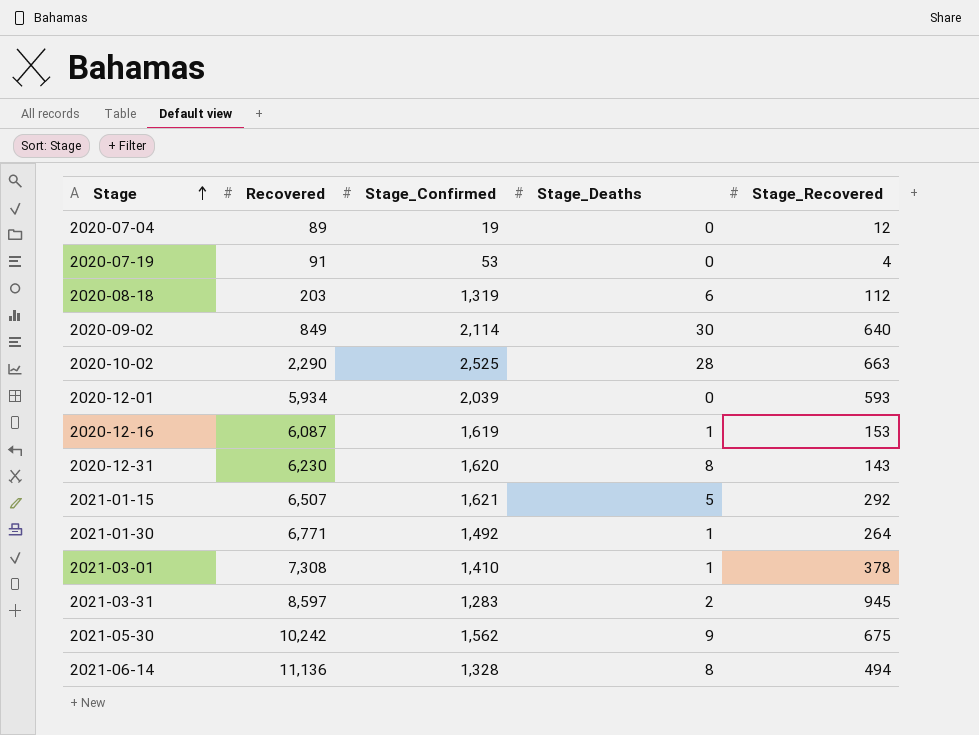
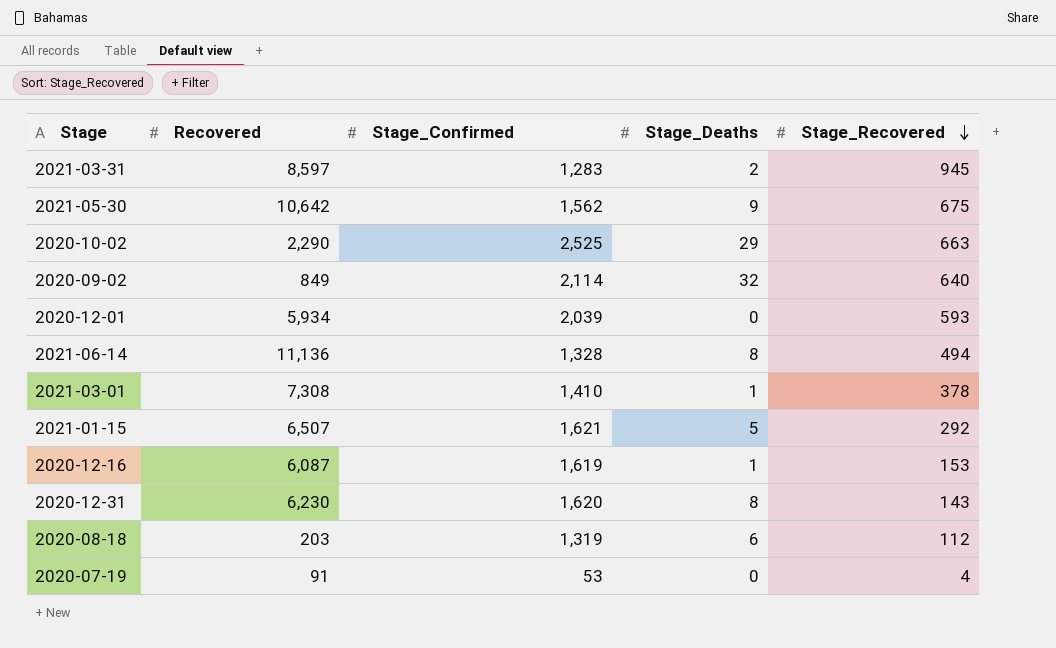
row order: Stage ascending -> Stage_Recovered descending
row 2020-07-04: 89 | 19 | 0 | 12 -> none
row 2021-01-30: 6,771 | 1,492 | 1 | 264 -> none
2021-05-30 | Recovered: 10,242 -> 10,642
2020-10-02 | Stage_Deaths: 28 -> 29
2020-09-02 | Stage_Deaths: 30 -> 32

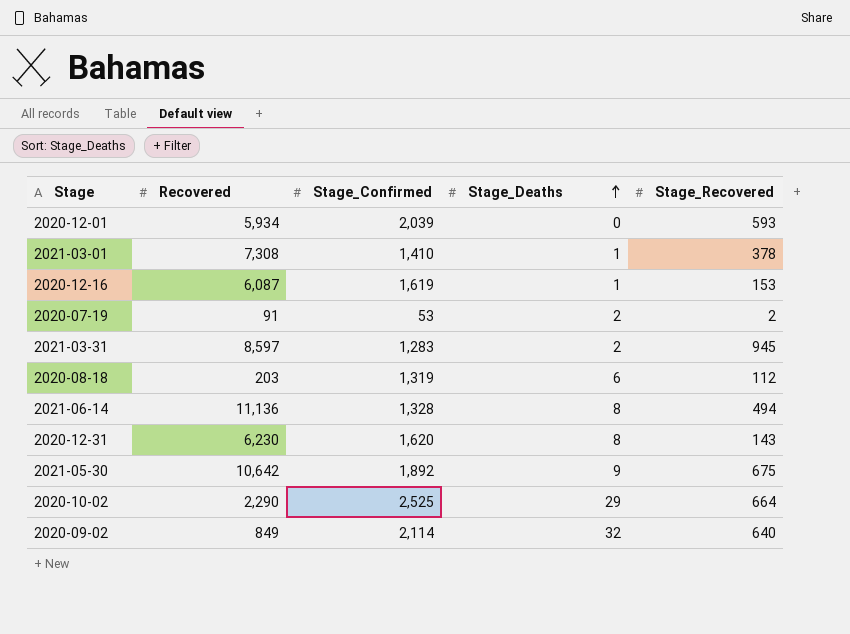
row order: Stage_Recovered descending -> Stage_Deaths ascending
row 2021-01-15: 6,507 | 1,621 | 5 | 292 -> none
2020-07-19 | Stage_Deaths: 0 -> 2
2020-07-19 | Stage_Recovered: 4 -> 2
2021-05-30 | Stage_Confirmed: 1,562 -> 1,892
2020-10-02 | Stage_Recovered: 663 -> 664

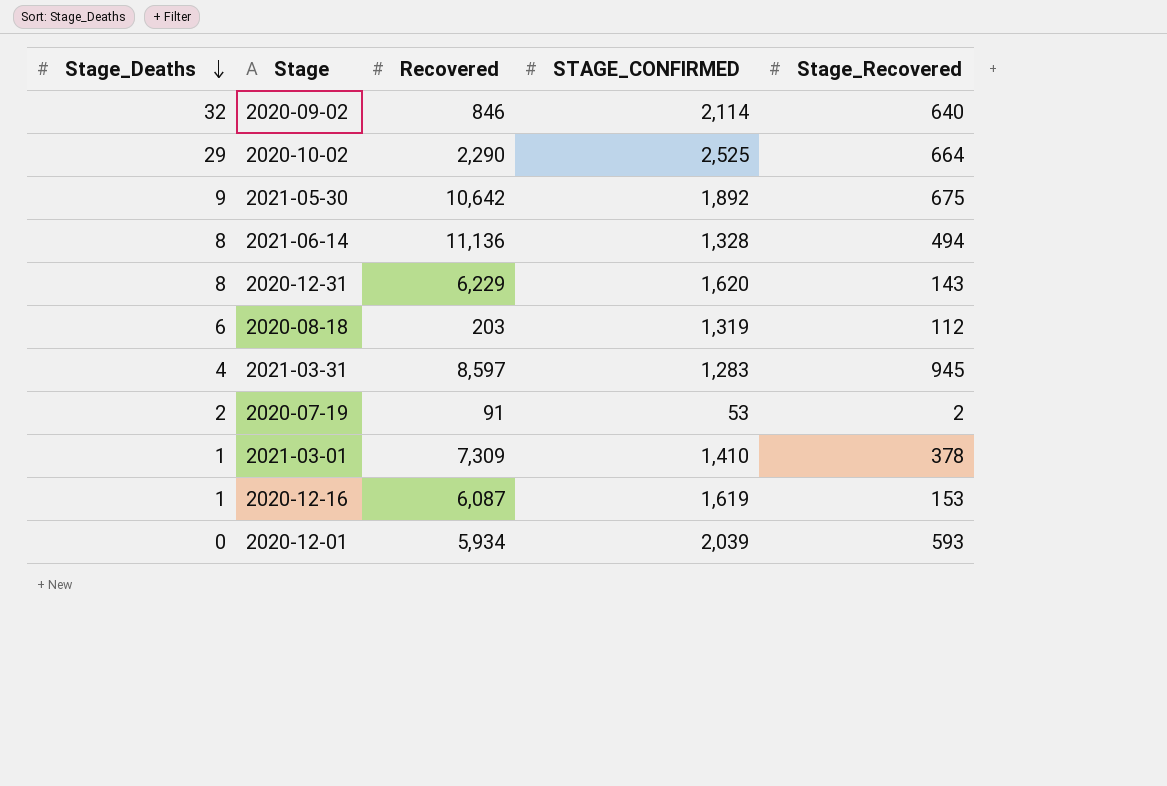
row order: Stage_Deaths ascending -> Stage_Deaths descending
column Stage_Deaths | position: 4 -> 1
column name: Stage_Confirmed -> STAGE_CONFIRMED
2020-09-02 | Recovered: 849 -> 846
2020-12-31 | Recovered: 6,230 -> 6,229
2021-03-31 | Stage_Deaths: 2 -> 4
2021-03-01 | Recovered: 7,308 -> 7,309

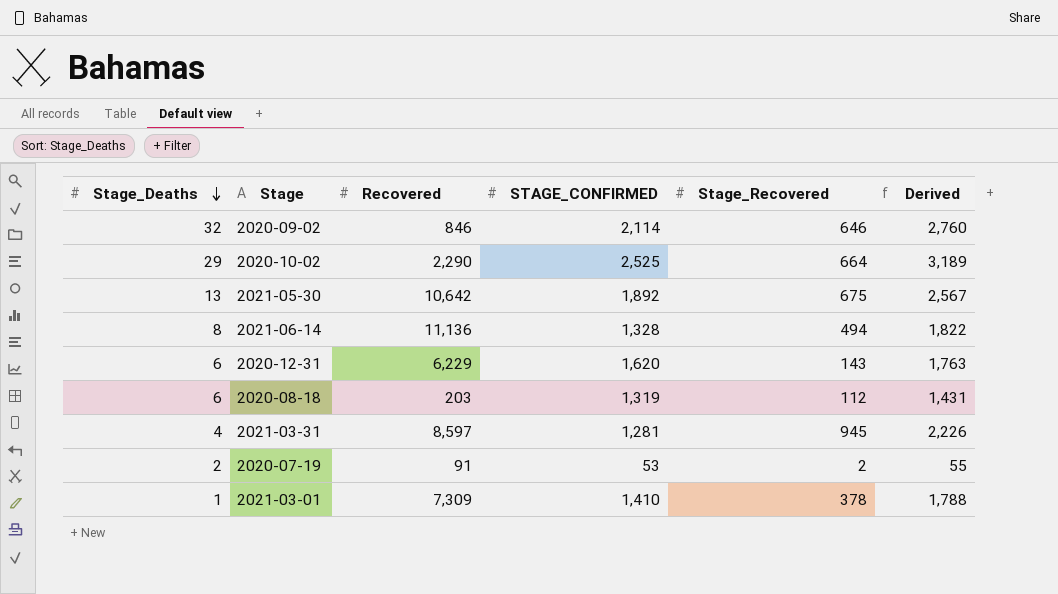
column Derived | formula: none -> [STAGE_CONFIRMED] + [Stage_Recovered]
row 2020-12-16: 1 | 6,087 | 1,619 | 153 -> none
row 2020-12-01: 0 | 5,934 | 2,039 | 593 -> none
2020-09-02 | Stage_Recovered: 640 -> 646
2021-05-30 | Stage_Deaths: 9 -> 13
2020-12-31 | Stage_Deaths: 8 -> 6
2021-03-31 | STAGE_CONFIRMED: 1,283 -> 1,281

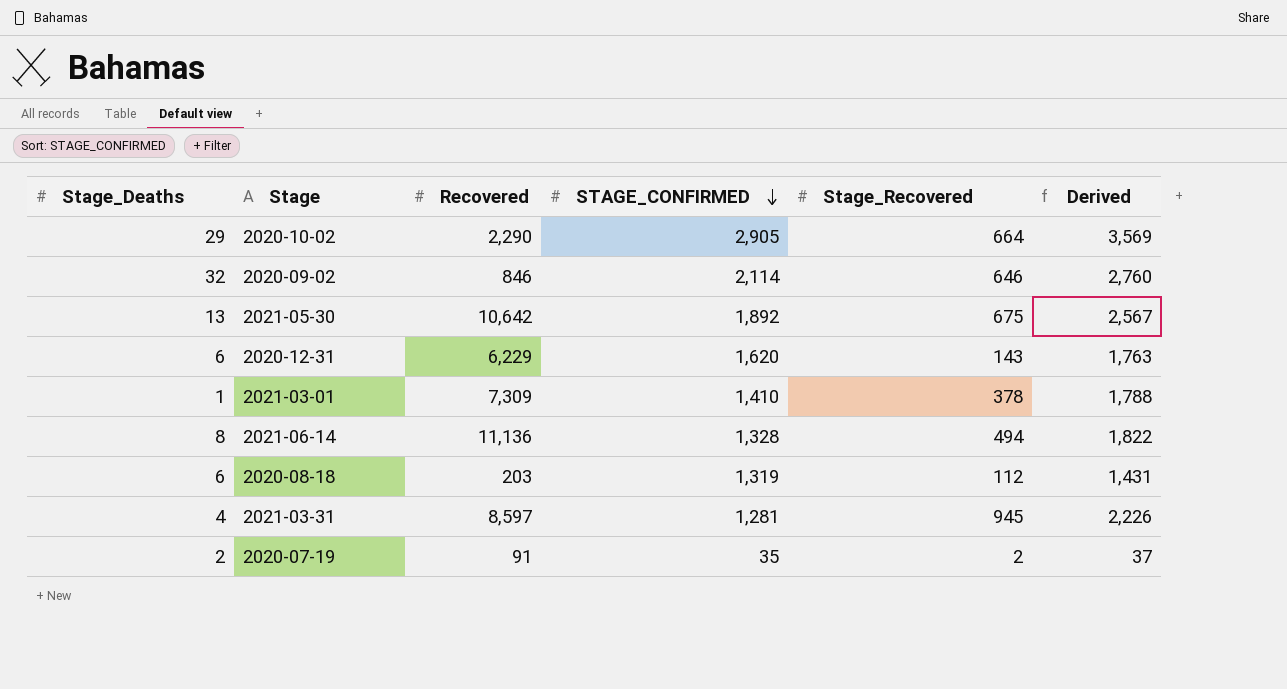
row order: Stage_Deaths descending -> STAGE_CONFIRMED descending
2020-10-02 | STAGE_CONFIRMED: 2,525 -> 2,905
2020-10-02 | Derived: 3,189 -> 3,569
2020-07-19 | STAGE_CONFIRMED: 53 -> 35
2020-07-19 | Derived: 55 -> 37

